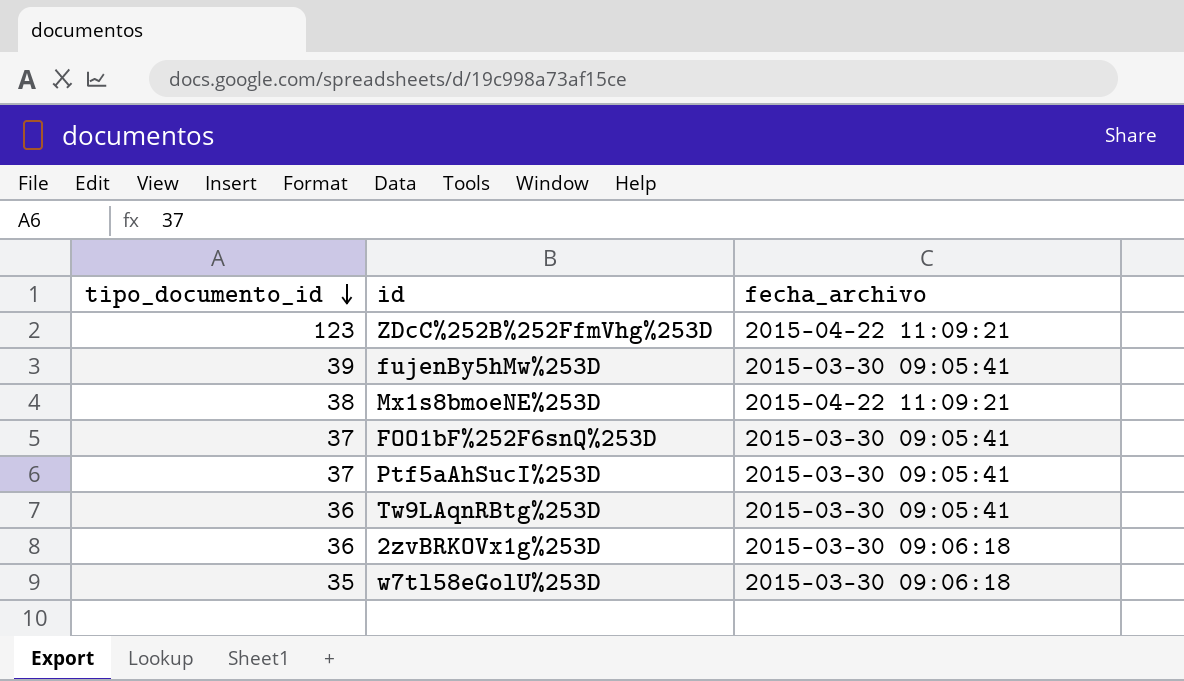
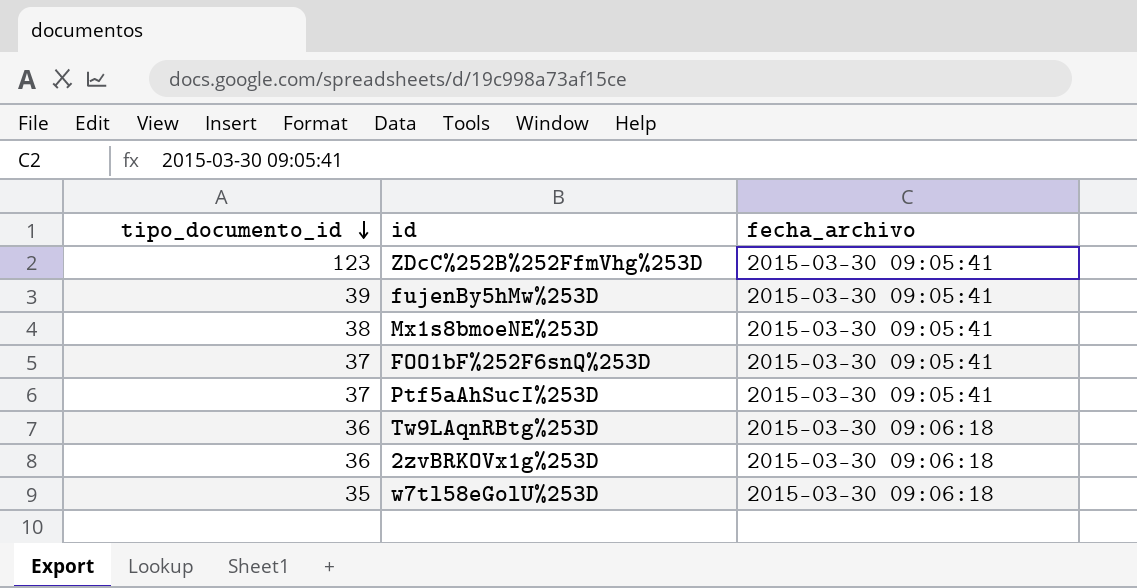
ZDcC%252B%252FfmVhg%253D | fecha_archivo: 2015-04-22 11:09:21 -> 2015-03-30 09:05:41
Mx1s8bmoeNE%253D | fecha_archivo: 2015-04-22 11:09:21 -> 2015-03-30 09:05:41
Tw9LAqnRBtg%253D | fecha_archivo: 2015-03-30 09:05:41 -> 2015-03-30 09:06:18

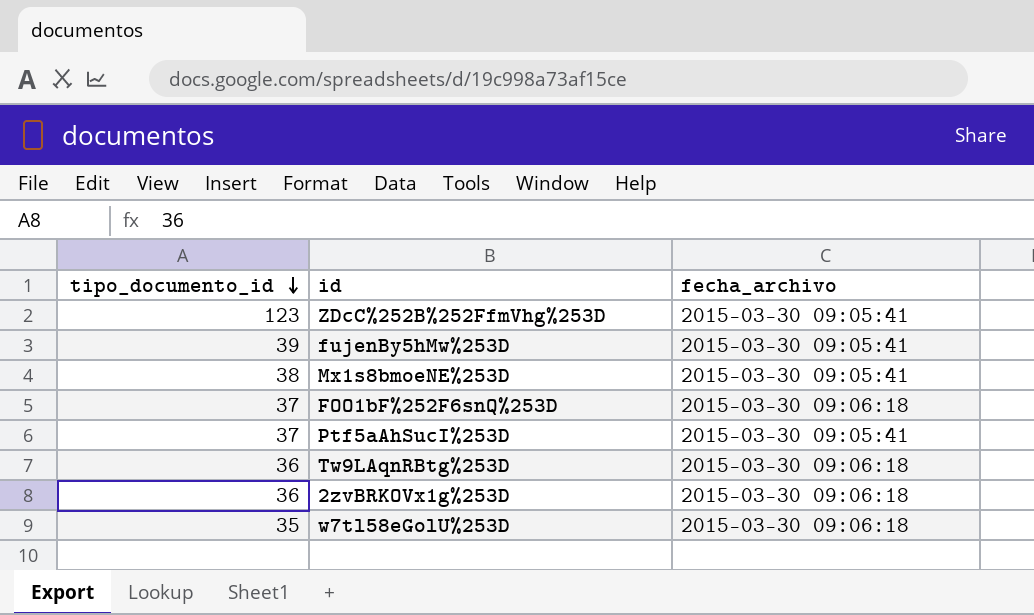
FOO1bF%252F6snQ%253D | fecha_archivo: 2015-03-30 09:05:41 -> 2015-03-30 09:06:18

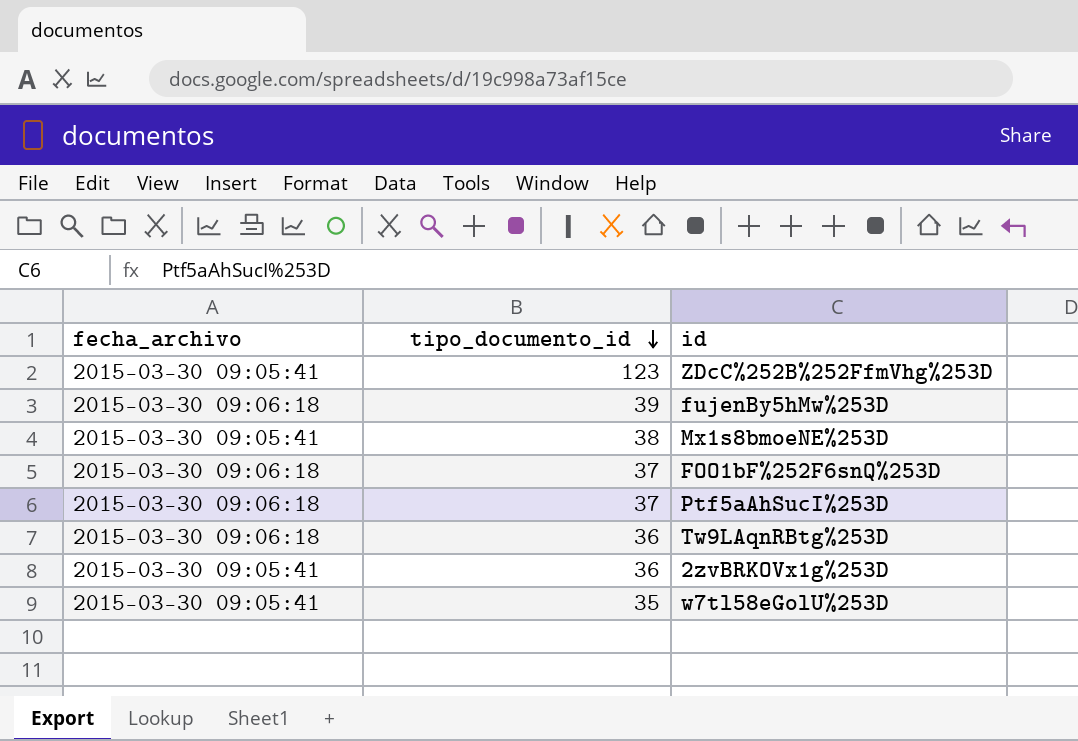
column fecha_archivo | position: 3 -> 1
fujenBy5hMw%253D | fecha_archivo: 2015-03-30 09:05:41 -> 2015-03-30 09:06:18
Ptf5aAhSucI%253D | fecha_archivo: 2015-03-30 09:05:41 -> 2015-03-30 09:06:18
2zvBRKOVx1g%253D | fecha_archivo: 2015-03-30 09:06:18 -> 2015-03-30 09:05:41
w7tl58eGolU%253D | fecha_archivo: 2015-03-30 09:06:18 -> 2015-03-30 09:05:41

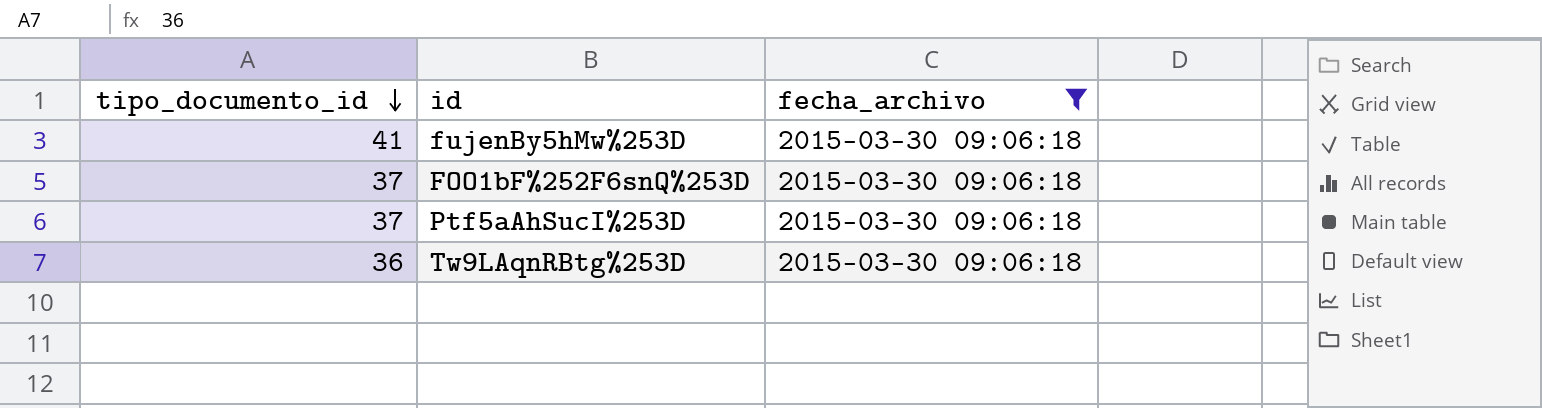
filter: none -> fecha_archivo = 2015-03-30 09:06:18
column fecha_archivo | position: 1 -> 3
fujenBy5hMw%253D | tipo_documento_id: 39 -> 41

